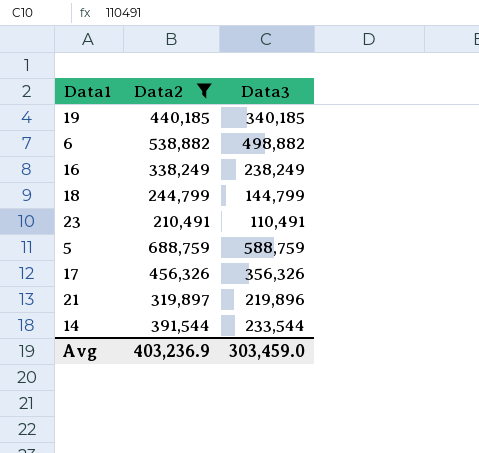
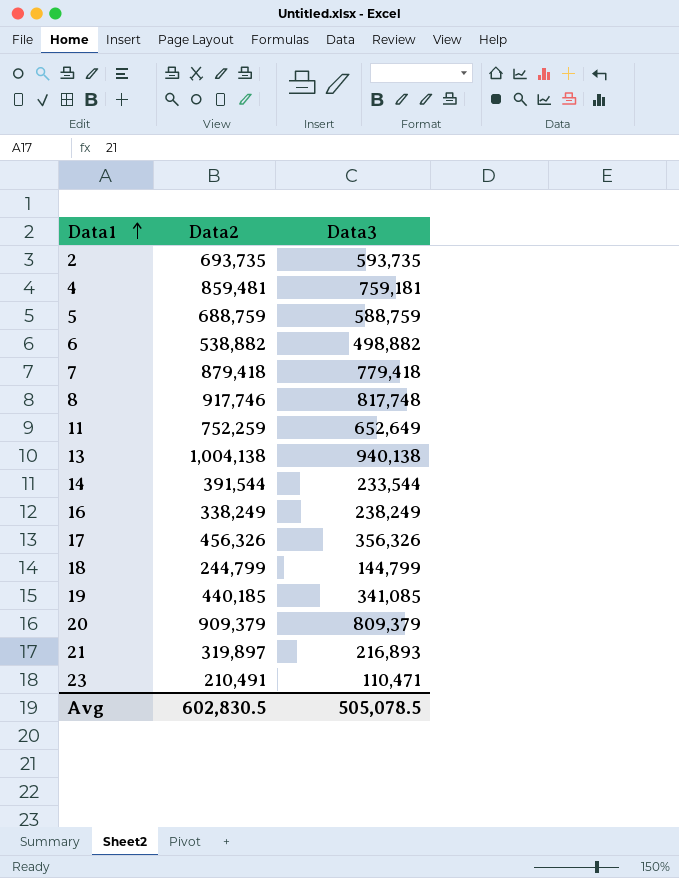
filter: Data2 <= 688,759 -> none
row order: none -> Data1 ascending
19 | Data3: 340,185 -> 341,085
21 | Data3: 219,896 -> 216,893
23 | Data3: 110,491 -> 110,471
Avg | Data2: 403,236.9 -> 602,830.5
Avg | Data3: 303,459.0 -> 505,078.5

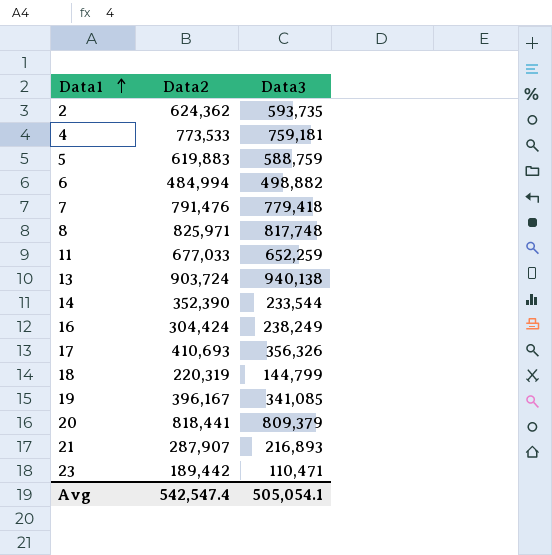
2 | Data2: 693,735 -> 624,362
4 | Data2: 859,481 -> 773,533
5 | Data2: 688,759 -> 619,883
6 | Data2: 538,882 -> 484,994
7 | Data2: 879,418 -> 791,476
8 | Data2: 917,746 -> 825,971
11 | Data2: 752,259 -> 677,033
11 | Data3: 652,649 -> 652,259
13 | Data2: 1,004,138 -> 903,724
14 | Data2: 391,544 -> 352,390
16 | Data2: 338,249 -> 304,424
17 | Data2: 456,326 -> 410,693
18 | Data2: 244,799 -> 220,319
19 | Data2: 440,185 -> 396,167
20 | Data2: 909,379 -> 818,441
21 | Data2: 319,897 -> 287,907
23 | Data2: 210,491 -> 189,442
Avg | Data2: 602,830.5 -> 542,547.4
Avg | Data3: 505,078.5 -> 505,054.1

